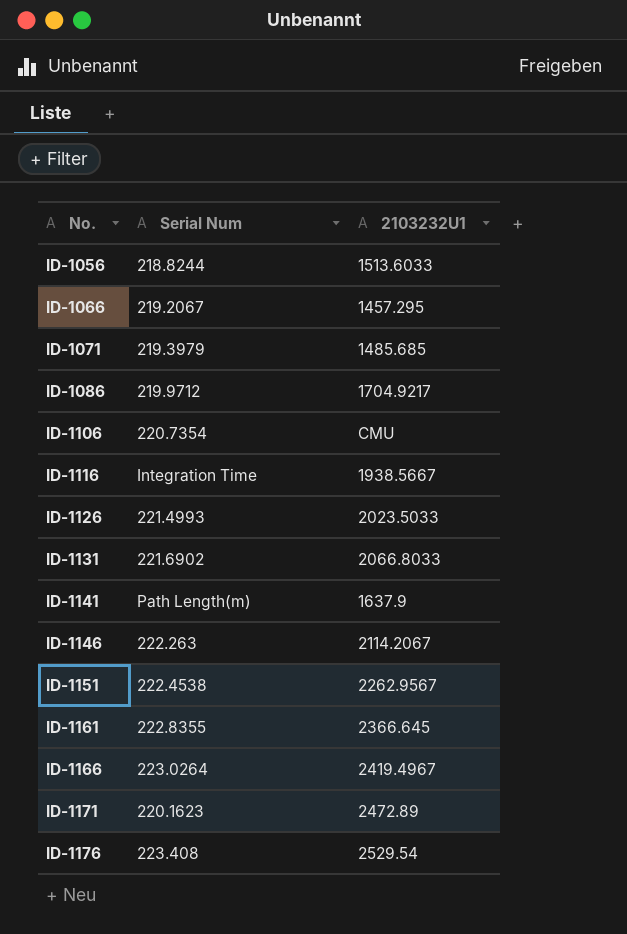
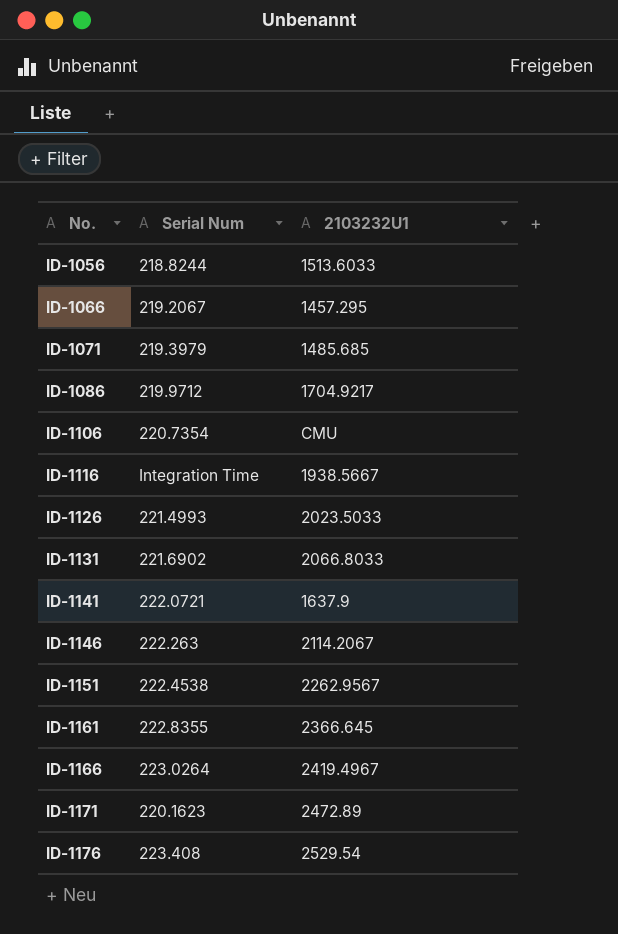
ID-1141 | Serial Num: Path Length(m) -> 222.0721

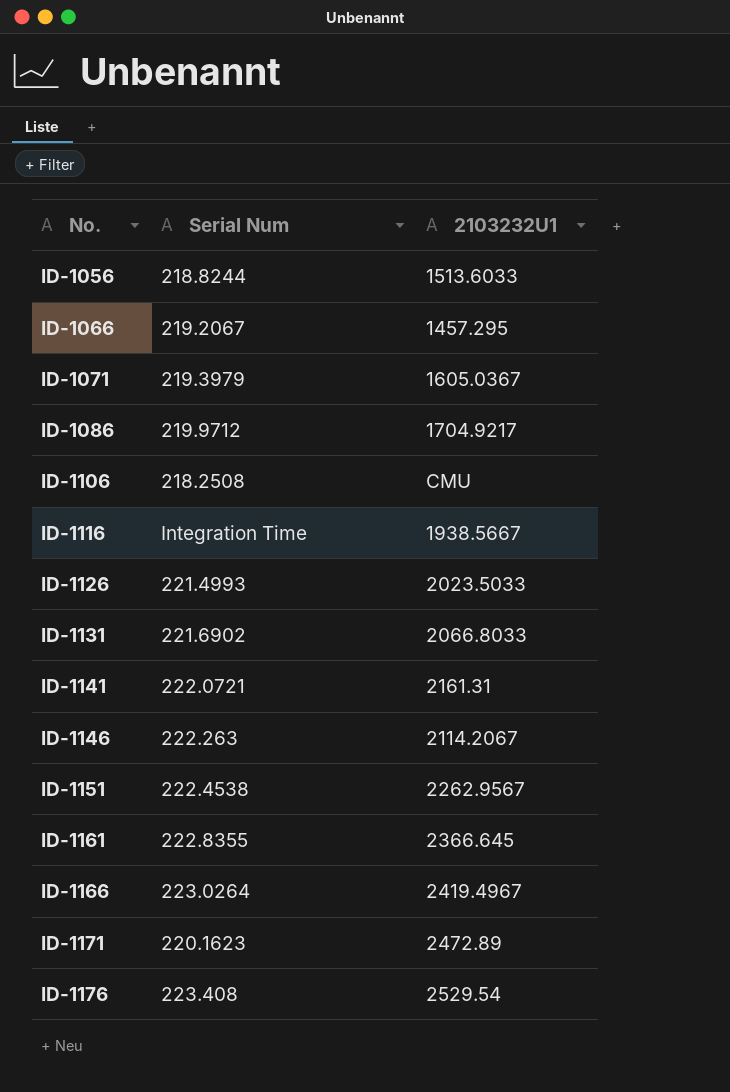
ID-1071 | 2103232U1: 1485.685 -> 1605.0367
ID-1106 | Serial Num: 220.7354 -> 218.2508
ID-1141 | 2103232U1: 1637.9 -> 2161.31

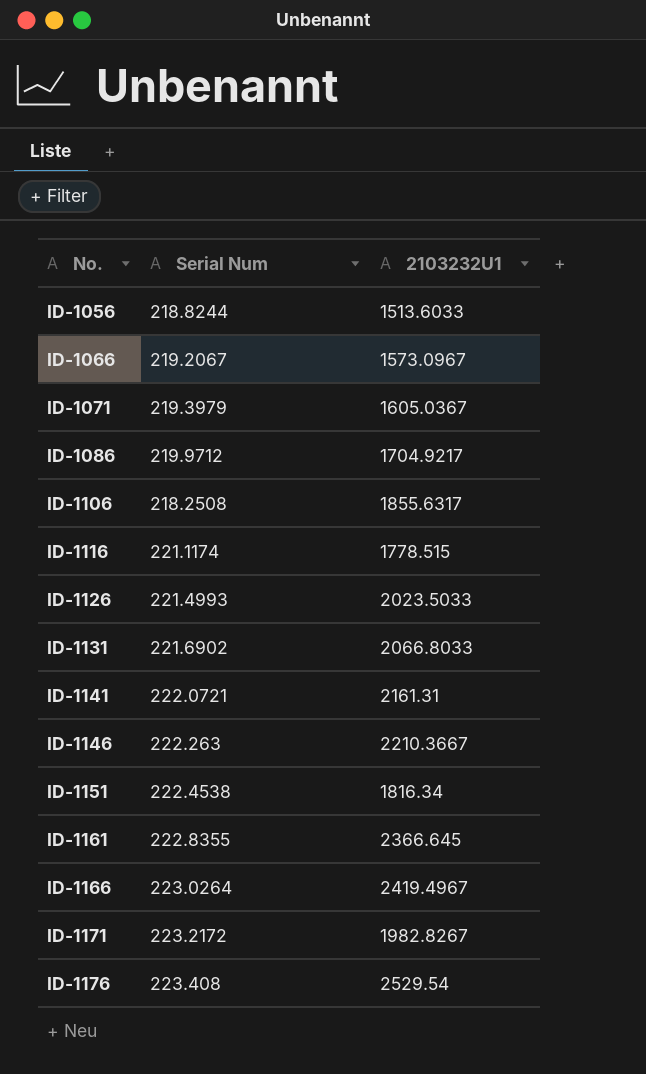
ID-1066 | 2103232U1: 1457.295 -> 1573.0967
ID-1106 | 2103232U1: CMU -> 1855.6317
ID-1116 | Serial Num: Integration Time -> 221.1174
ID-1116 | 2103232U1: 1938.5667 -> 1778.515
ID-1146 | 2103232U1: 2114.2067 -> 2210.3667
ID-1151 | 2103232U1: 2262.9567 -> 1816.34
ID-1171 | Serial Num: 220.1623 -> 223.2172
ID-1171 | 2103232U1: 2472.89 -> 1982.8267

